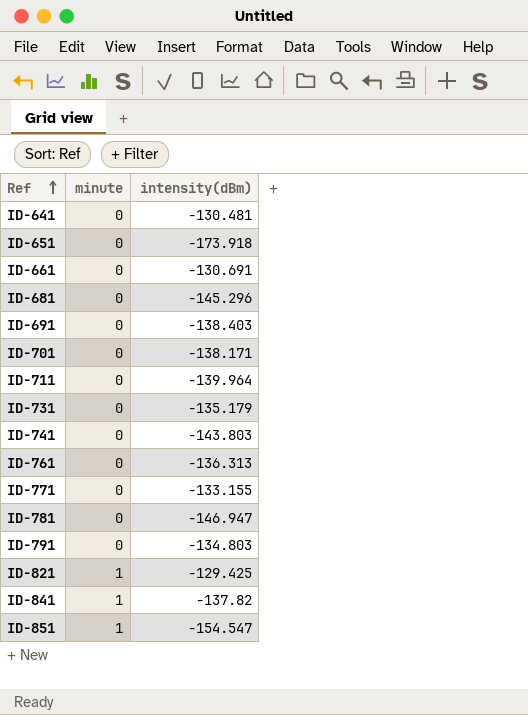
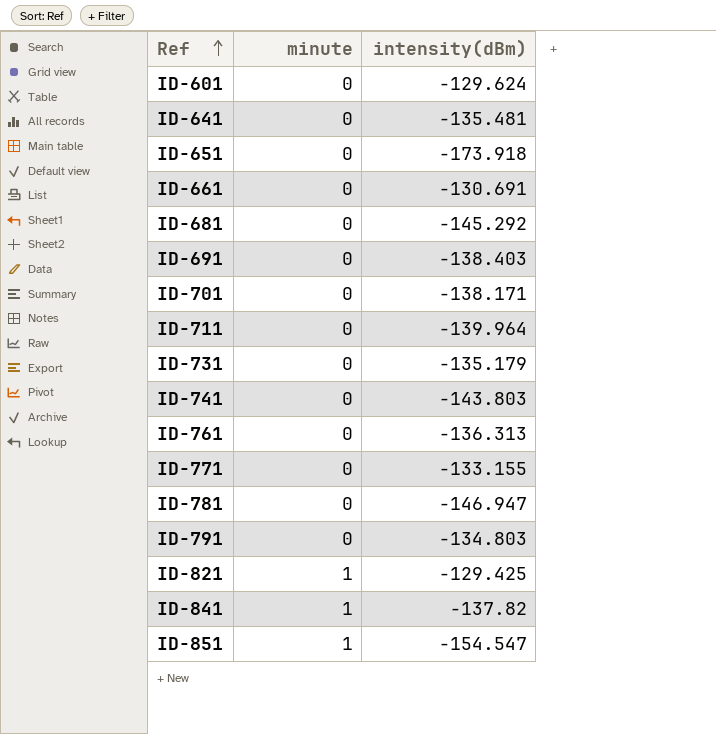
row ID-601: none -> 0 | -129.624
ID-641 | intensity(dBm): -130.481 -> -135.481
ID-681 | intensity(dBm): -145.296 -> -145.292

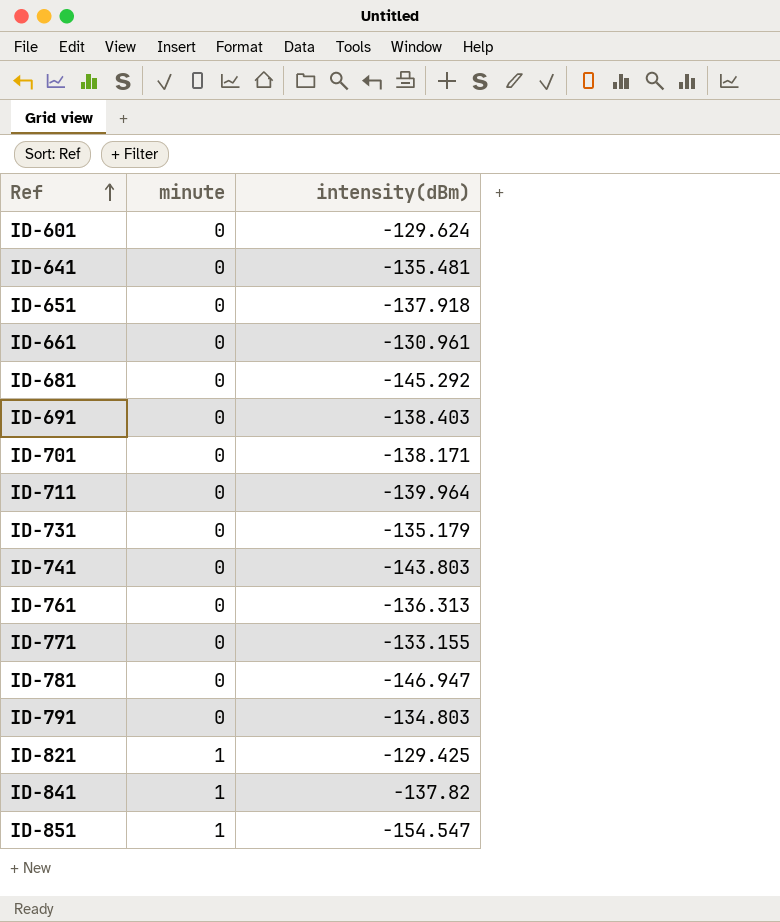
ID-651 | intensity(dBm): -173.918 -> -137.918
ID-661 | intensity(dBm): -130.691 -> -130.961

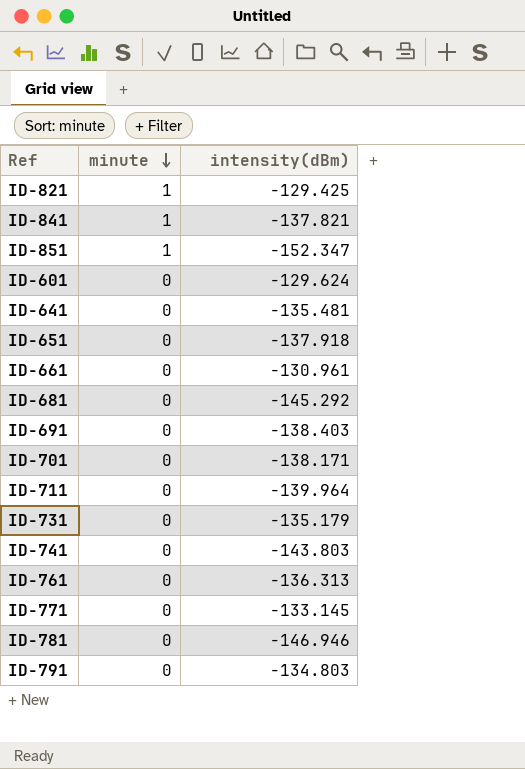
row order: Ref ascending -> minute descending
ID-841 | intensity(dBm): -137.82 -> -137.821
ID-851 | intensity(dBm): -154.547 -> -152.347
ID-771 | intensity(dBm): -133.155 -> -133.145
ID-781 | intensity(dBm): -146.947 -> -146.946

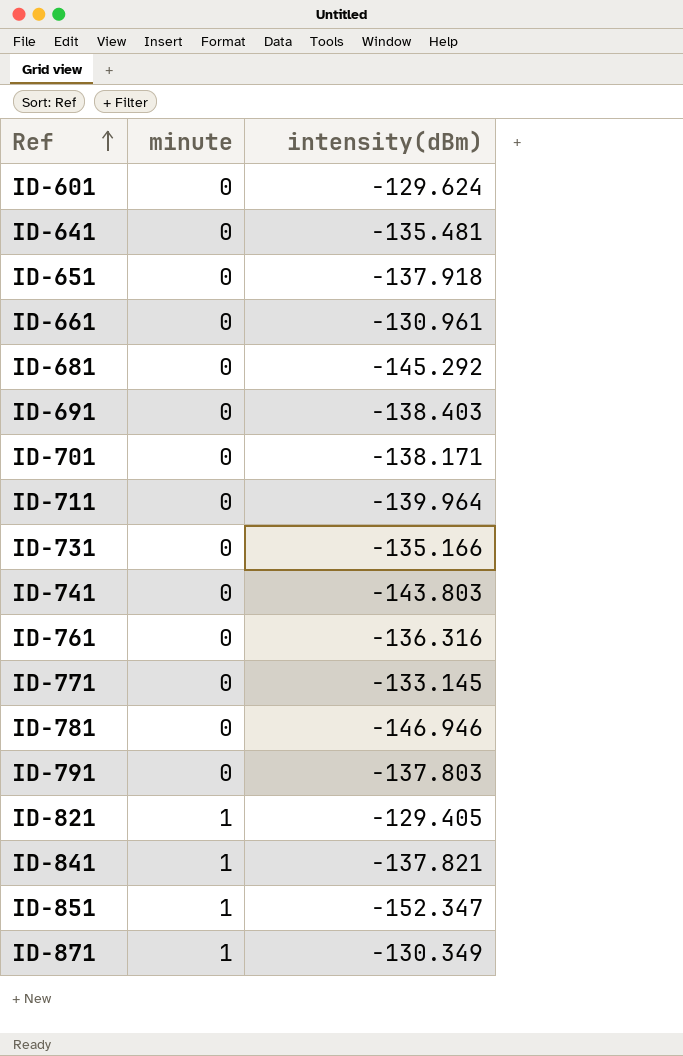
row order: minute descending -> Ref ascending
ID-731 | intensity(dBm): -135.179 -> -135.166
ID-761 | intensity(dBm): -136.313 -> -136.316
ID-791 | intensity(dBm): -134.803 -> -137.803
ID-821 | intensity(dBm): -129.425 -> -129.405
row ID-871: none -> 1 | -130.349

